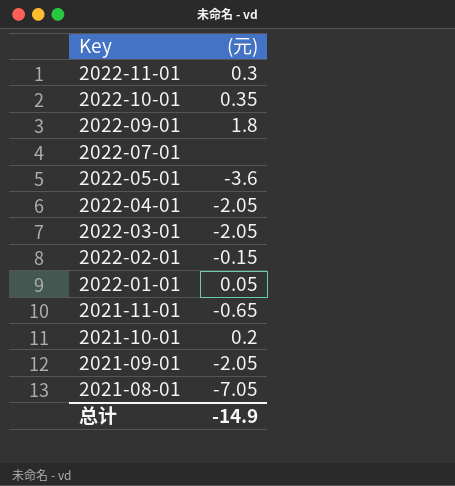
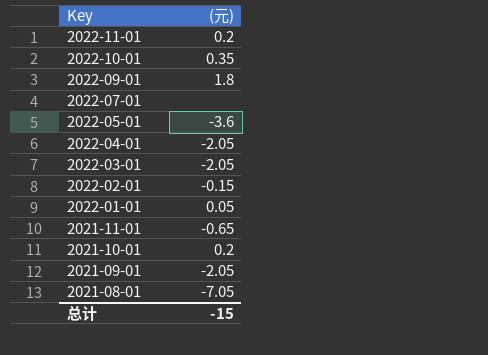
2022-11-01 | (元): 0.3 -> 0.2
总计 | (元): -14.9 -> -15

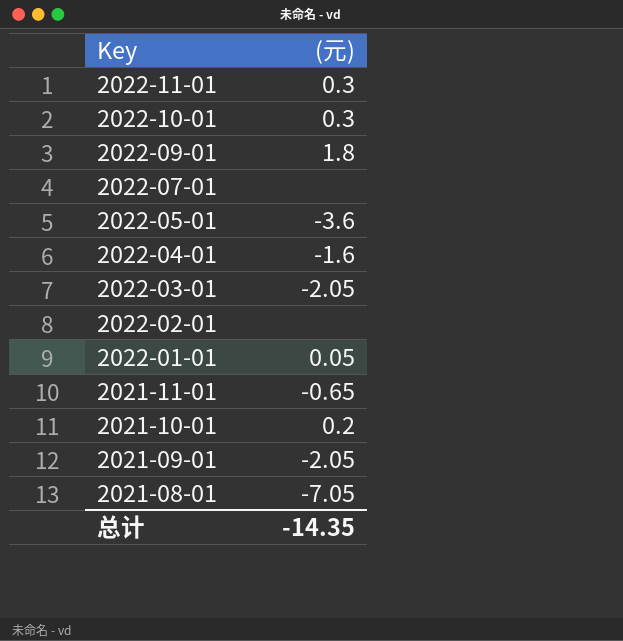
2022-11-01 | (元): 0.2 -> 0.3
2022-10-01 | (元): 0.35 -> 0.3
2022-04-01 | (元): -2.05 -> -1.6
2022-02-01 | (元): -0.15 -> none
总计 | (元): -15 -> -14.35

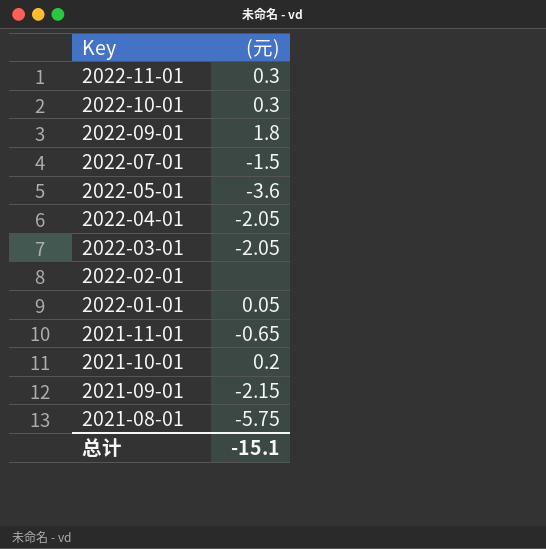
2022-07-01 | (元): none -> -1.5
2022-04-01 | (元): -1.6 -> -2.05
2021-09-01 | (元): -2.05 -> -2.15
2021-08-01 | (元): -7.05 -> -5.75
总计 | (元): -14.35 -> -15.1

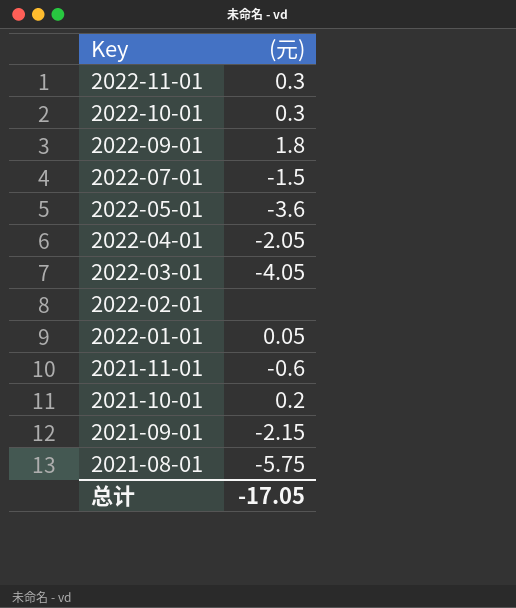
2022-03-01 | (元): -2.05 -> -4.05
2021-11-01 | (元): -0.65 -> -0.6
总计 | (元): -15.1 -> -17.05

